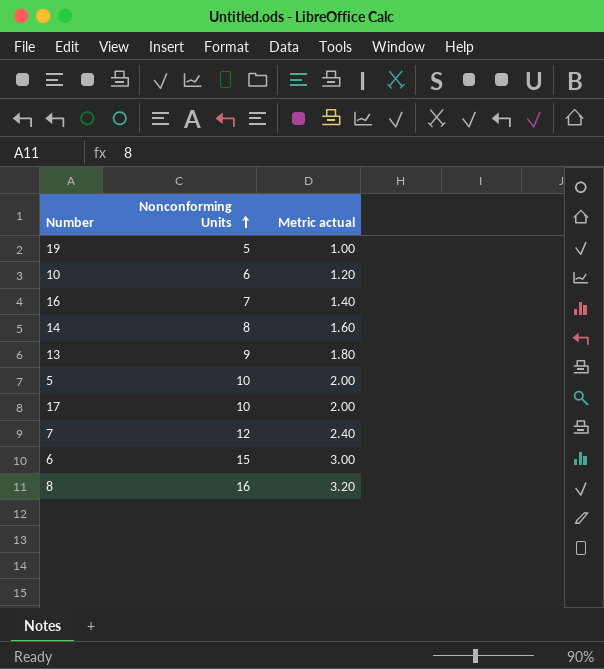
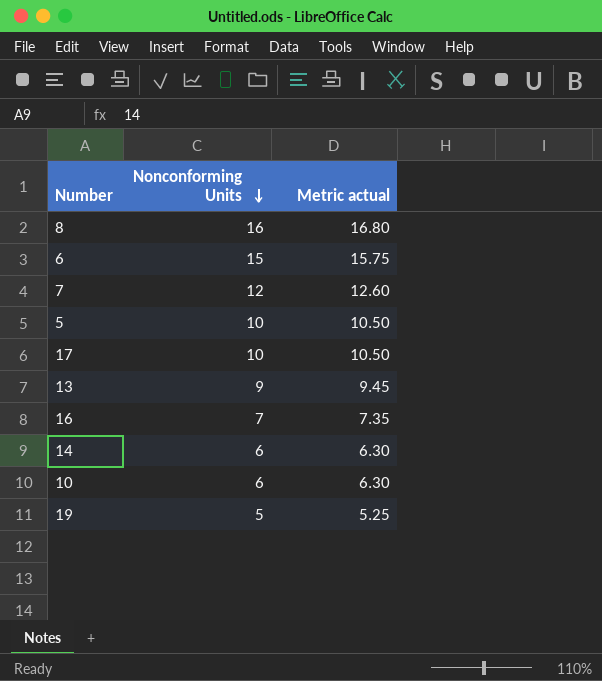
row order: Nonconforming Units ascending -> Nonconforming Units descending
column Metric actual | formula: [Nonconforming Units] * 0.2 -> [Nonconforming Units] * 1.05
14 | Nonconforming Units: 8 -> 6

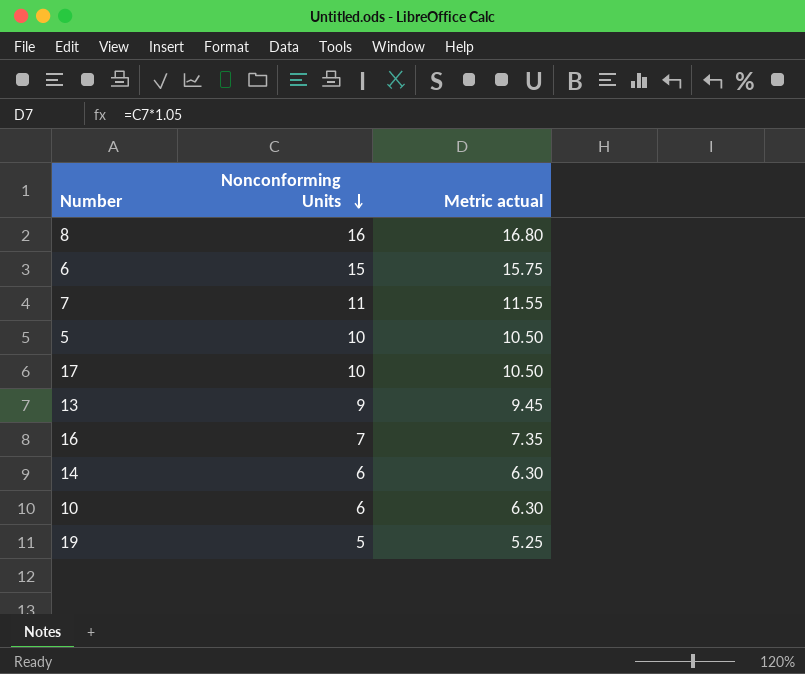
7 | Nonconforming Units: 12 -> 11
7 | Metric actual: 12.60 -> 11.55

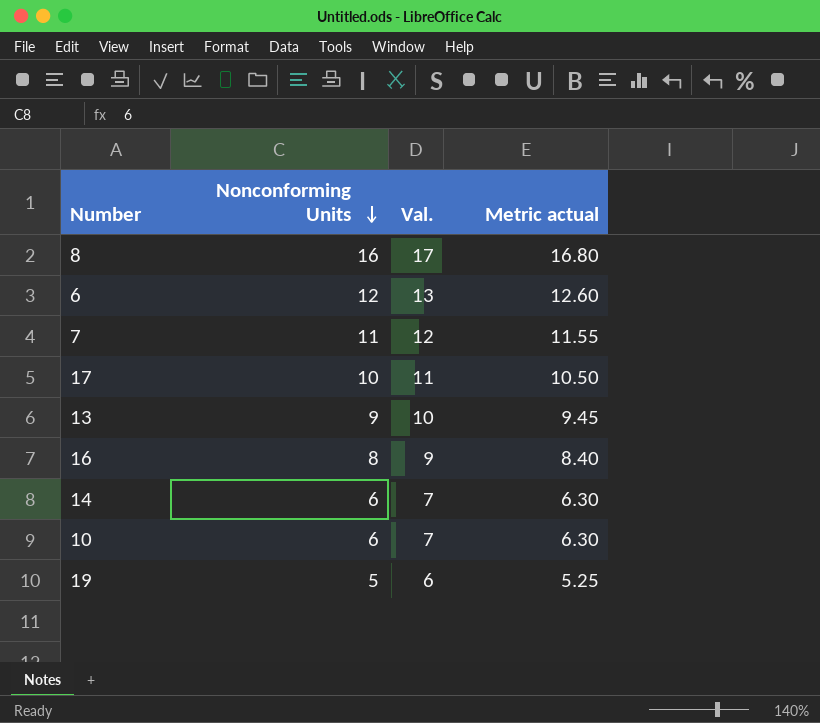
column Val. | formula: none -> [Nonconforming Units] + 1
row 5: 10 | 10.50 -> none
6 | Nonconforming Units: 15 -> 12
6 | Metric actual: 15.75 -> 12.60
16 | Nonconforming Units: 7 -> 8
16 | Metric actual: 7.35 -> 8.40

